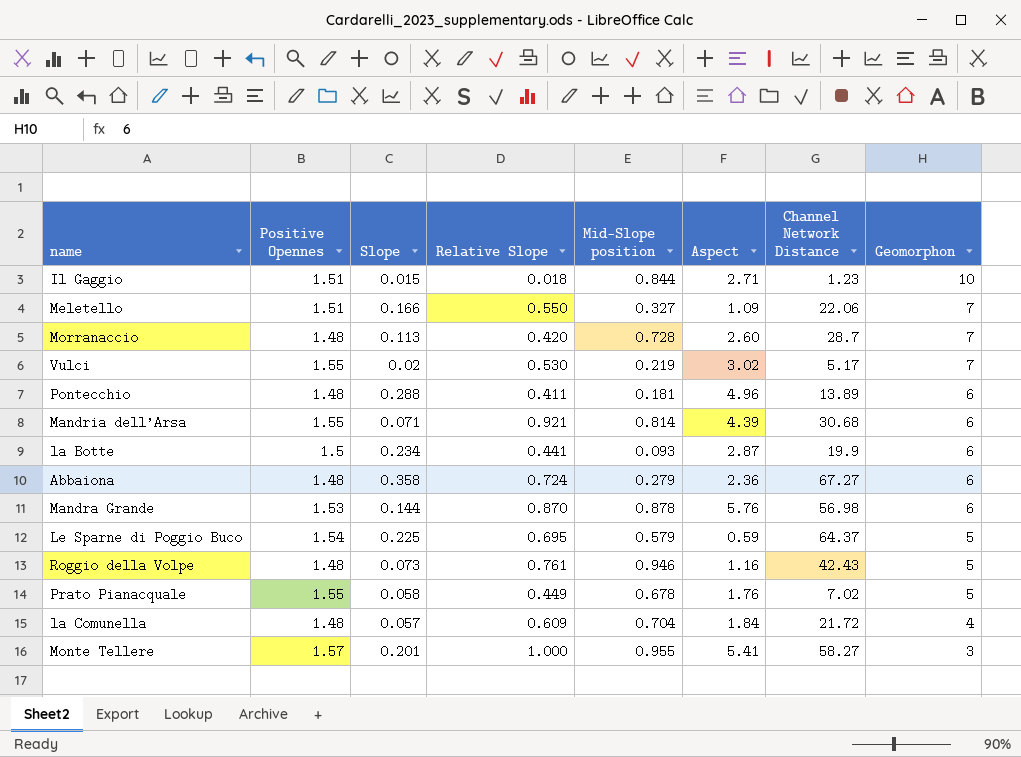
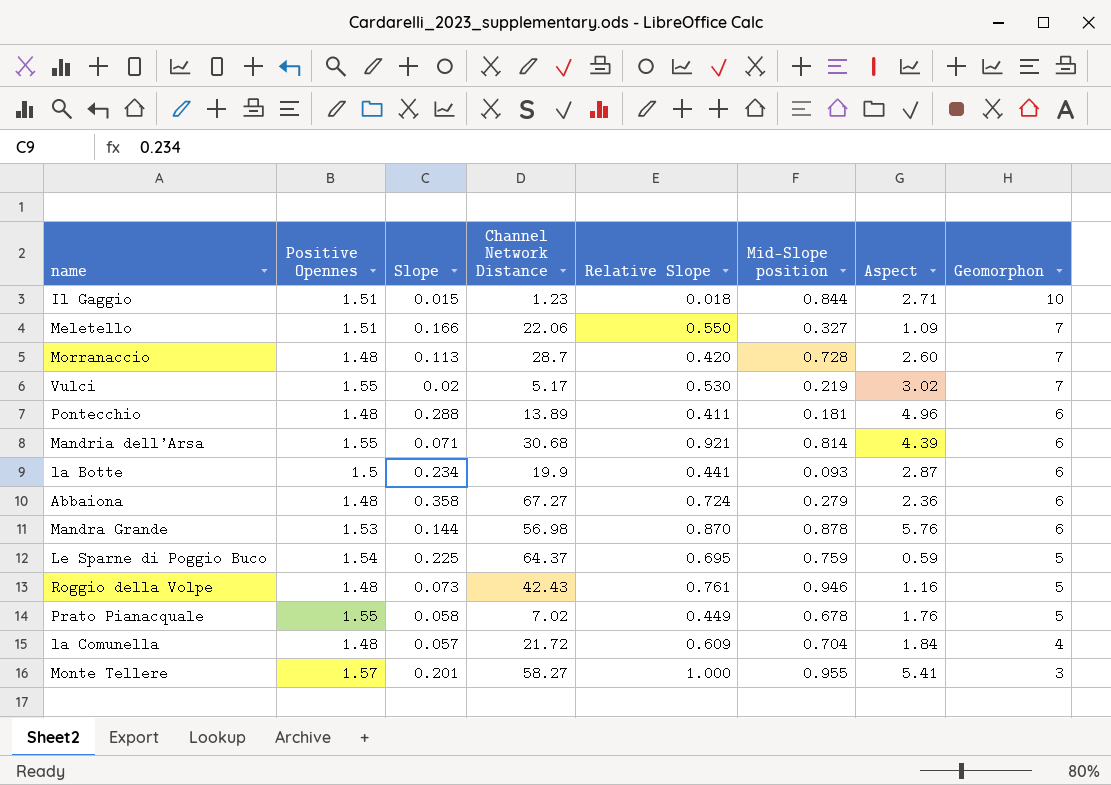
column Channel Network Distance | position: 7 -> 4
Le Sparne di Poggio Buco | Mid-Slope position: 0.579 -> 0.759

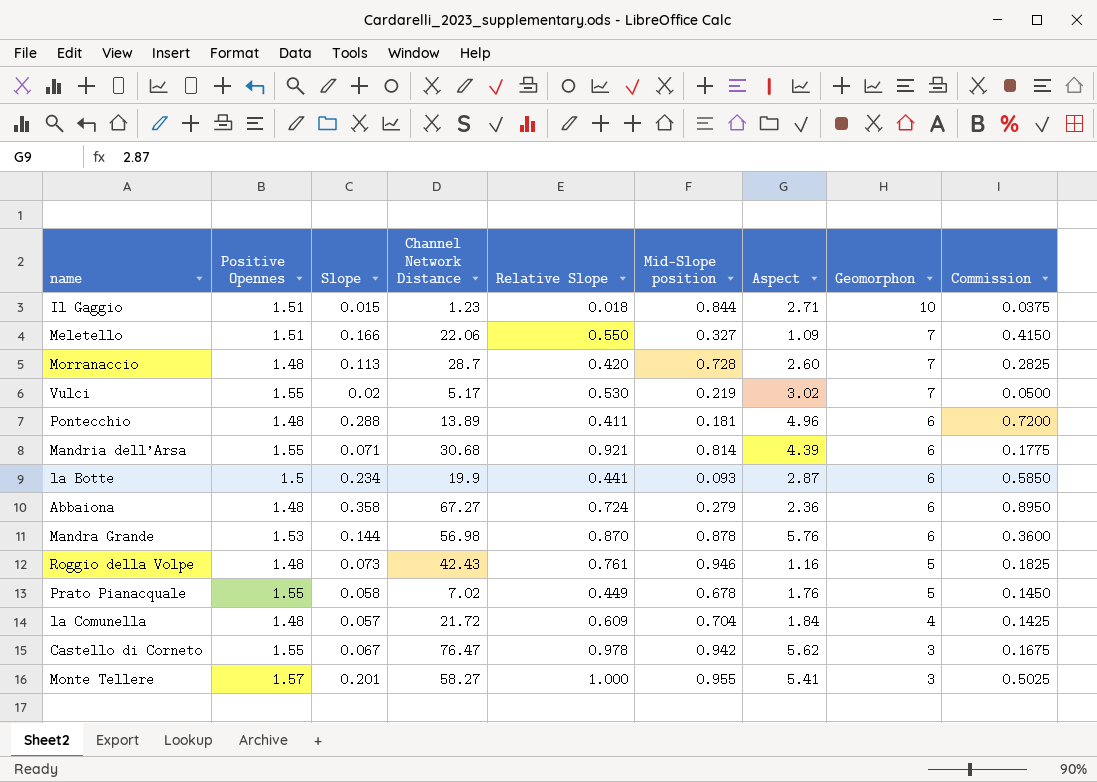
column Commission | formula: none -> [Slope] * 2.5
row Le Sparne di Poggio Buco: 1.54 | 0.225 | 64.37 | 0.695 | 0.759 | 0.59 | 5 -> none
row Castello di Corneto: none -> 1.55 | 0.067 | 76.47 | 0.978 | 0.942 | 5.62 | 3 | 0.1675

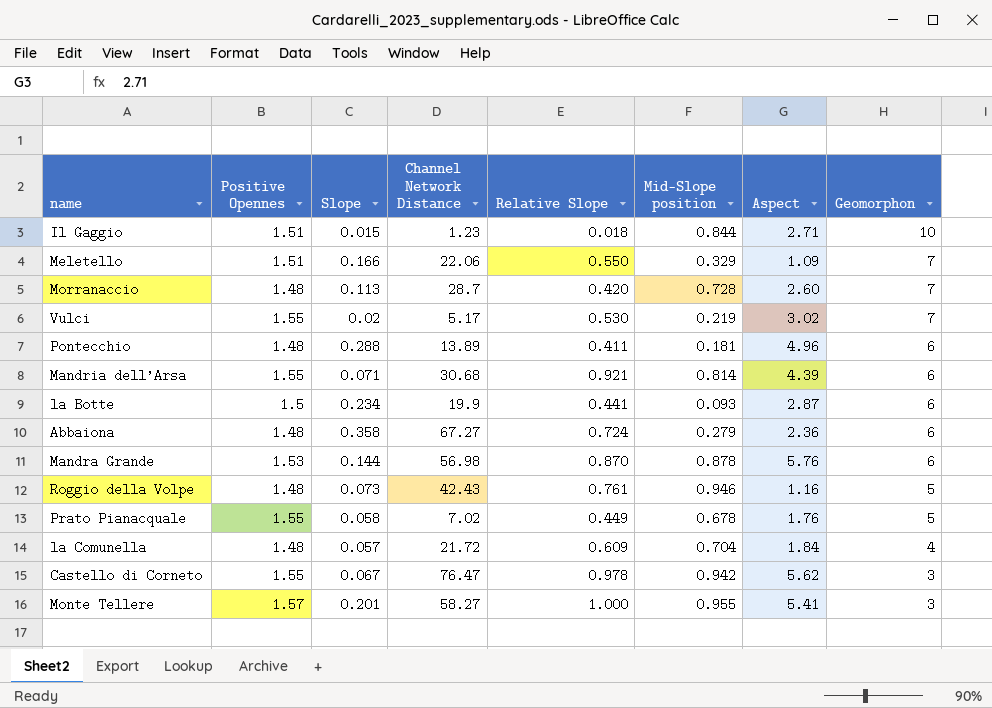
column Commission | formula: [Slope] * 2.5 -> none
Meletello | Mid-Slope position: 0.327 -> 0.329

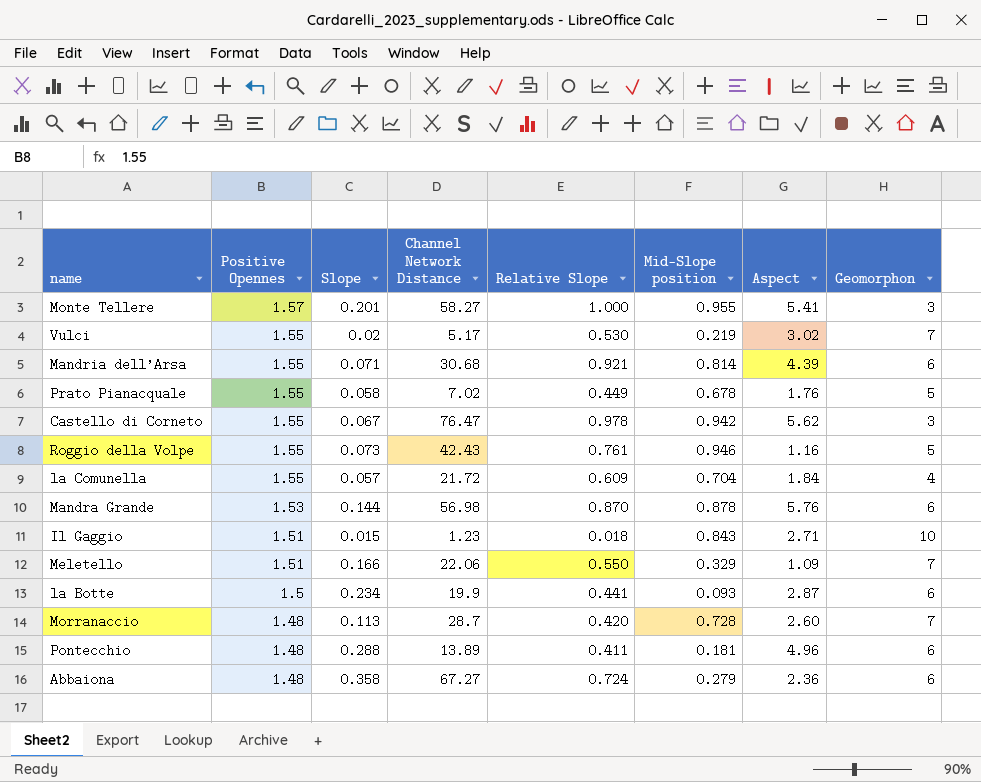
row order: Geomorphon descending -> Positive Opennes descending
Roggio della Volpe | Positive Opennes: 1.48 -> 1.55
la Comunella | Positive Opennes: 1.48 -> 1.55
Il Gaggio | Mid-Slope position: 0.844 -> 0.843

